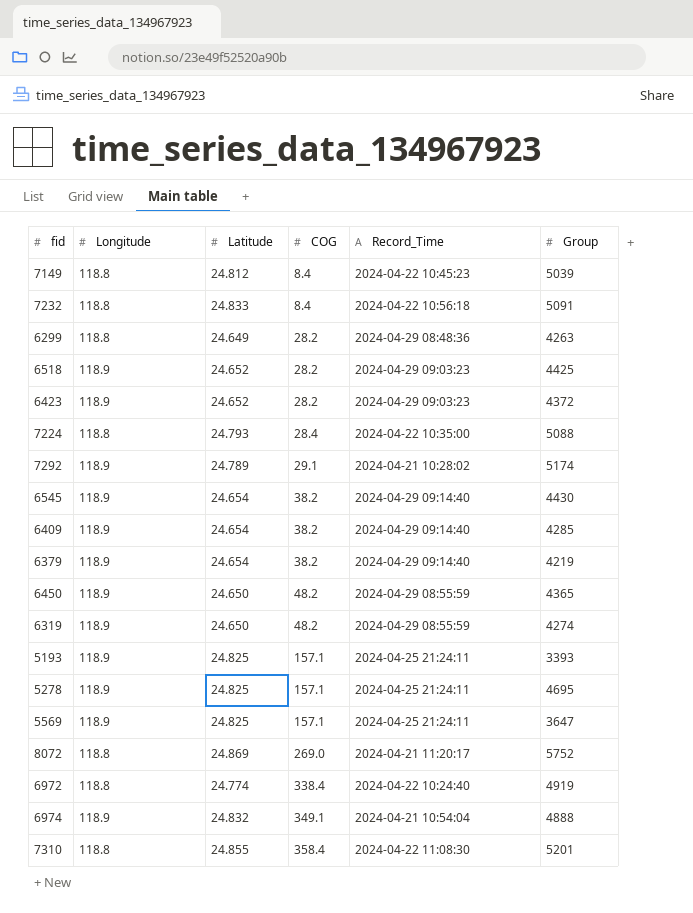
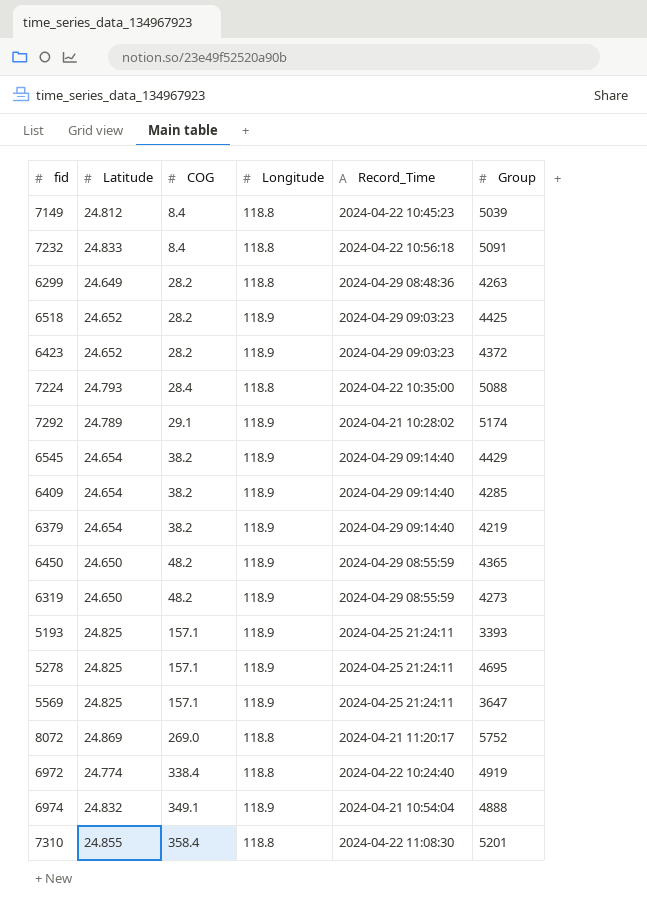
column Longitude | position: 2 -> 4
6545 | Group: 4430 -> 4429
6319 | Group: 4274 -> 4273

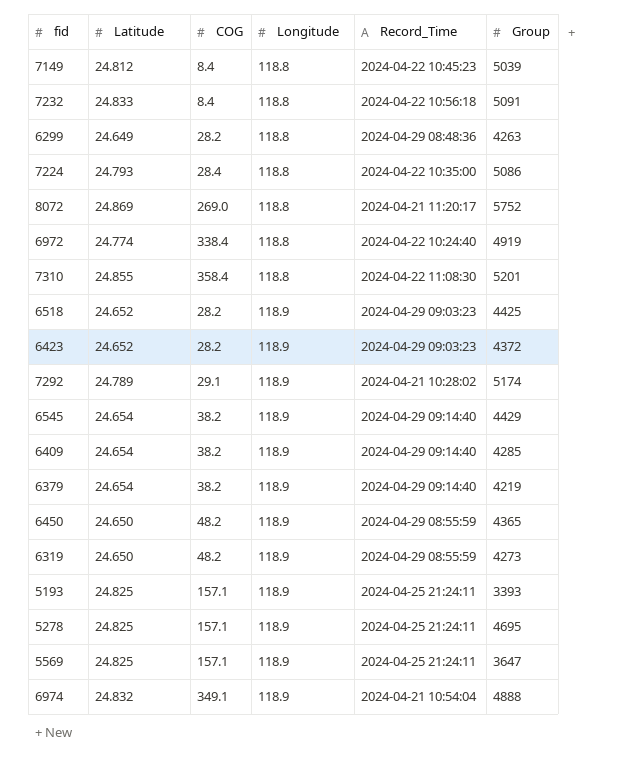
row order: COG ascending -> Longitude ascending
7224 | Group: 5088 -> 5086

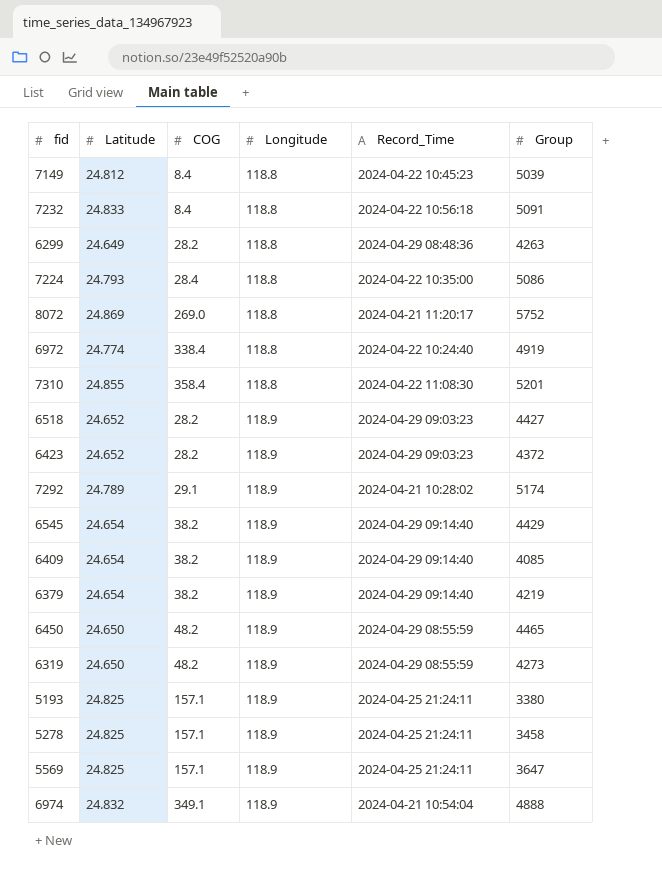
6518 | Group: 4425 -> 4427
6409 | Group: 4285 -> 4085
6450 | Group: 4365 -> 4465
5193 | Group: 3393 -> 3380
5278 | Group: 4695 -> 3458

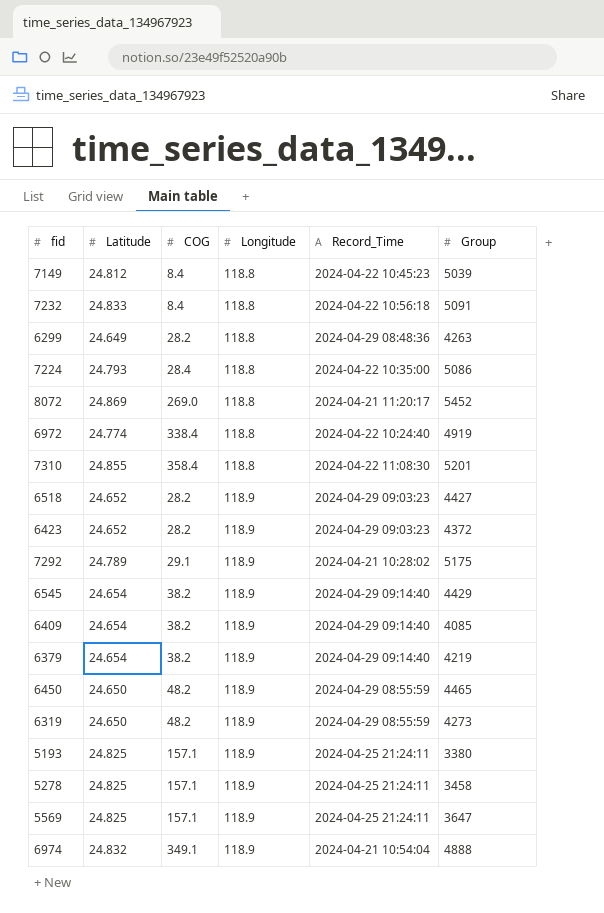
8072 | Group: 5752 -> 5452
7292 | Group: 5174 -> 5175

